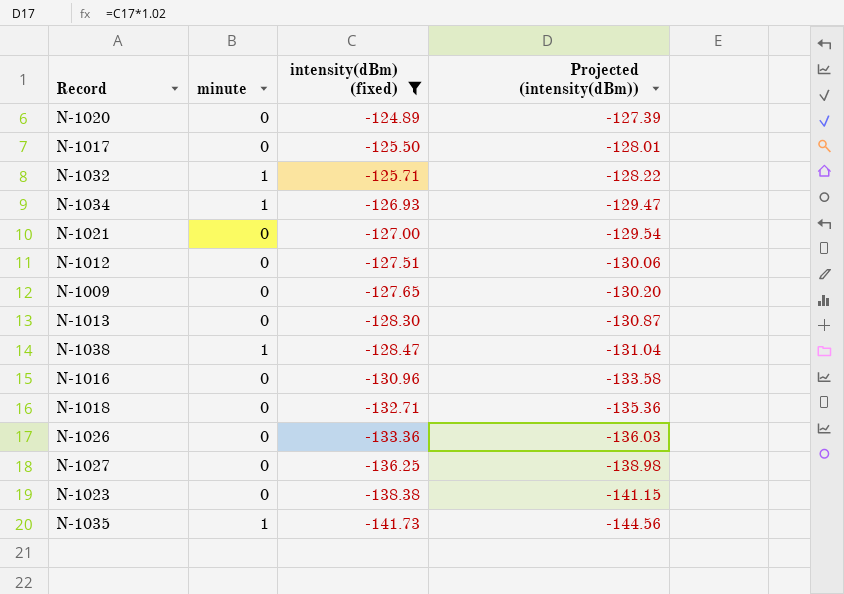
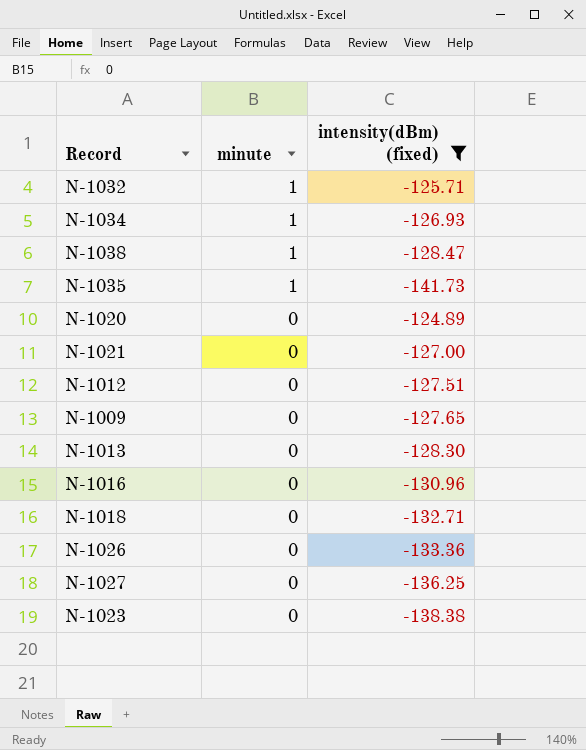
row order: intensity(dBm) (fixed) descending -> minute descending
column Projected (intensity(dBm)) | formula: [intensity(dBm) (fixed)] * 1.02 -> none
row N-1017: 0 | -125.50 | -128.01 -> none

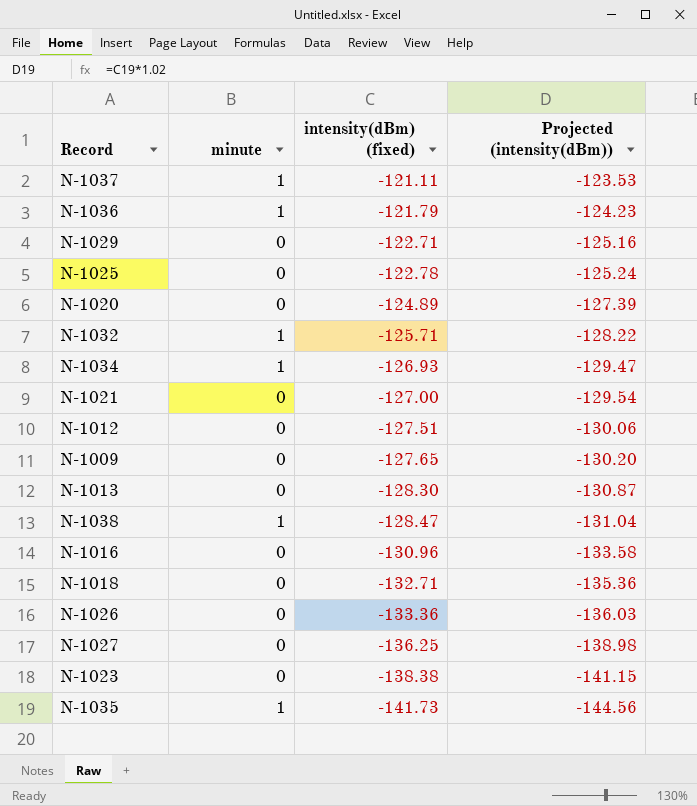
filter: intensity(dBm) (fixed) <= -124.89 -> none
row order: minute descending -> intensity(dBm) (fixed) descending
column Projected (intensity(dBm)) | formula: none -> [intensity(dBm) (fixed)] * 1.02

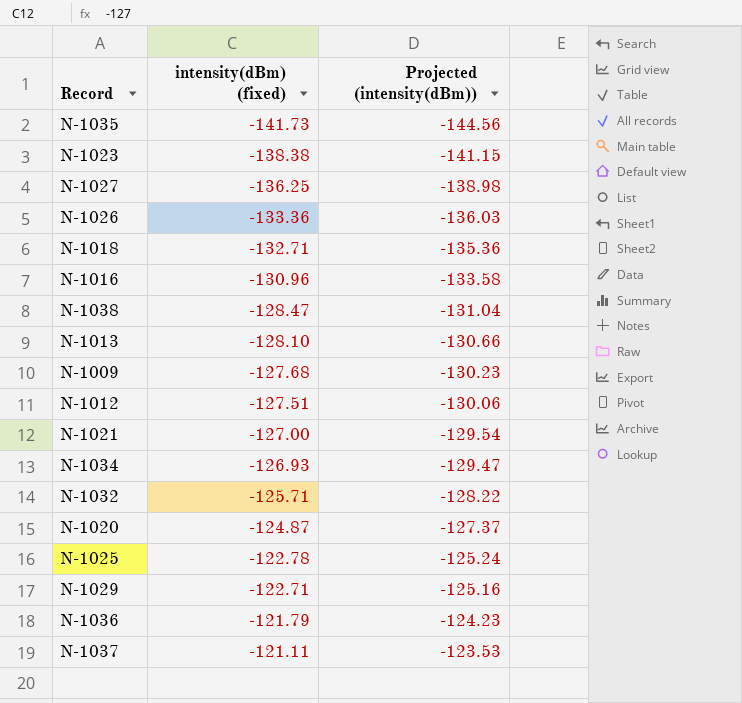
row order: intensity(dBm) (fixed) descending -> intensity(dBm) (fixed) ascending
column minute | position: 2 -> none
N-1013 | intensity(dBm) (fixed): -128.30 -> -128.10
N-1013 | Projected (intensity(dBm)): -130.87 -> -130.66
N-1009 | intensity(dBm) (fixed): -127.65 -> -127.68
N-1009 | Projected (intensity(dBm)): -130.20 -> -130.23
N-1020 | intensity(dBm) (fixed): -124.89 -> -124.87
N-1020 | Projected (intensity(dBm)): -127.39 -> -127.37

